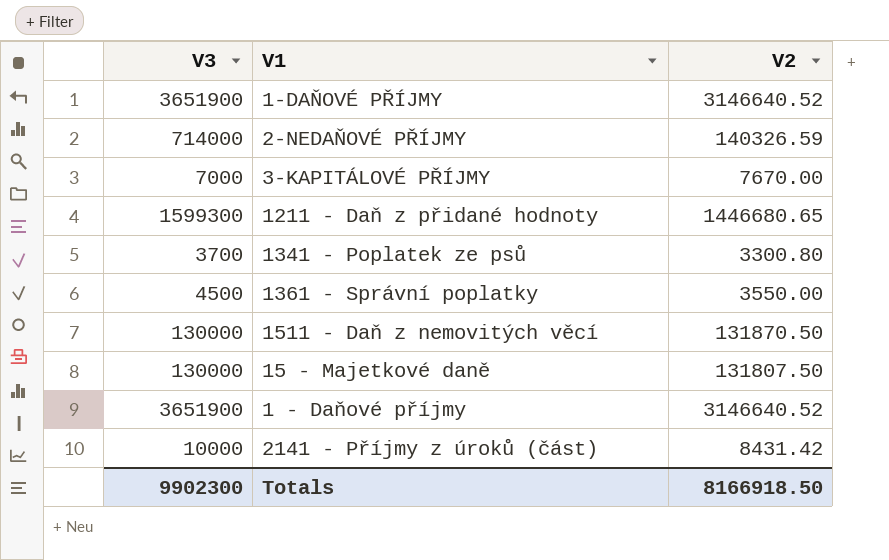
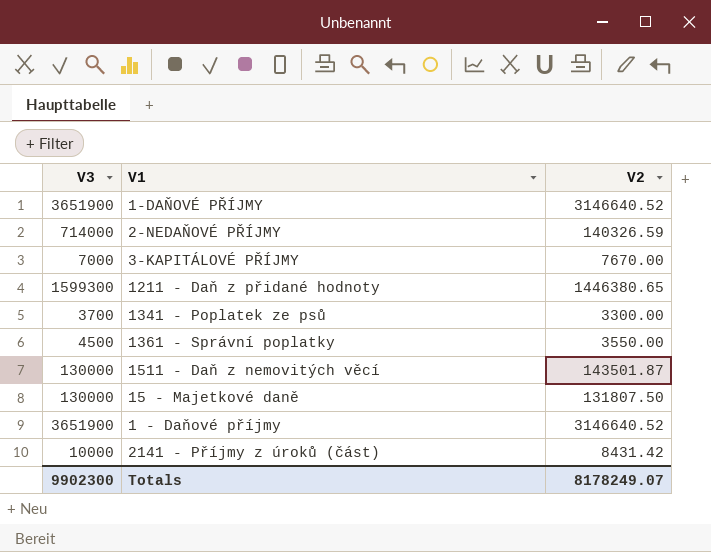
1211 - Daň z přidané hodnoty | V2: 1446680.65 -> 1446380.65
1341 - Poplatek ze psů | V2: 3300.80 -> 3300.00
1511 - Daň z nemovitých věcí | V2: 131870.50 -> 143501.87
Totals | V2: 8166918.50 -> 8178249.07

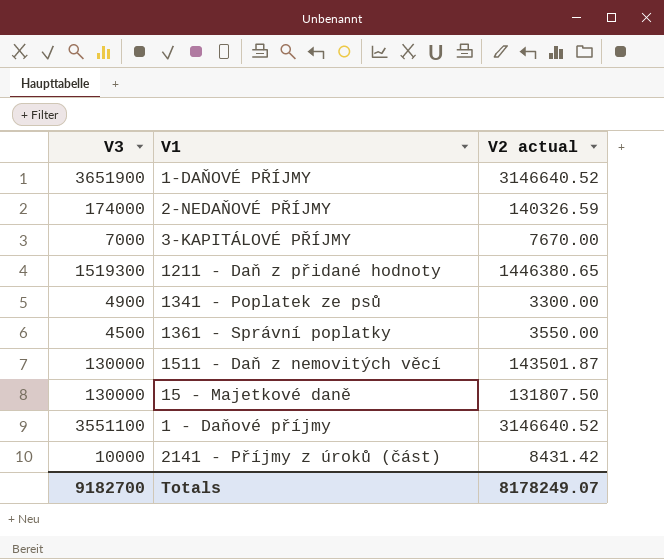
column name: V2 -> V2 actual
2-NEDAŇOVÉ PŘÍJMY | V3: 714000 -> 174000
1211 - Daň z přidané hodnoty | V3: 1599300 -> 1519300
1341 - Poplatek ze psů | V3: 3700 -> 4900
1 - Daňové příjmy | V3: 3651900 -> 3551100
Totals | V3: 9902300 -> 9182700

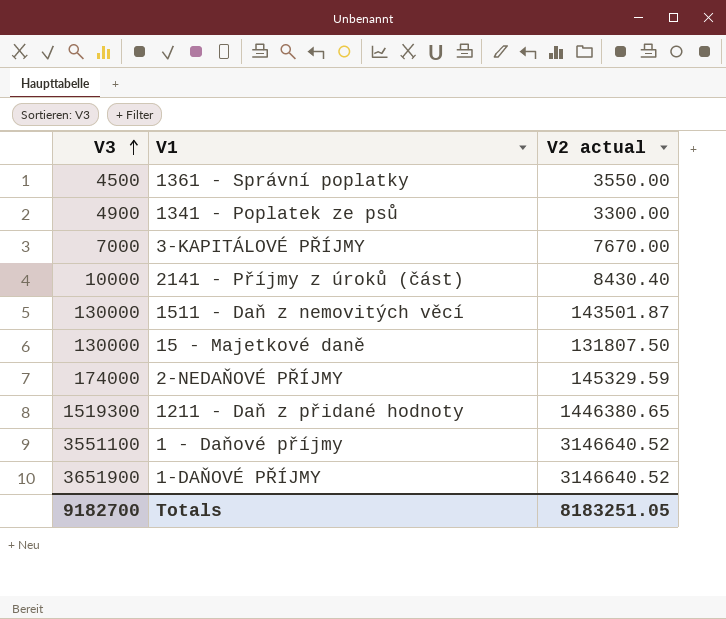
row order: none -> V3 ascending
2141 - Příjmy z úroků (část) | V2 actual: 8431.42 -> 8430.40
2-NEDAŇOVÉ PŘÍJMY | V2 actual: 140326.59 -> 145329.59
Totals | V2 actual: 8178249.07 -> 8183251.05

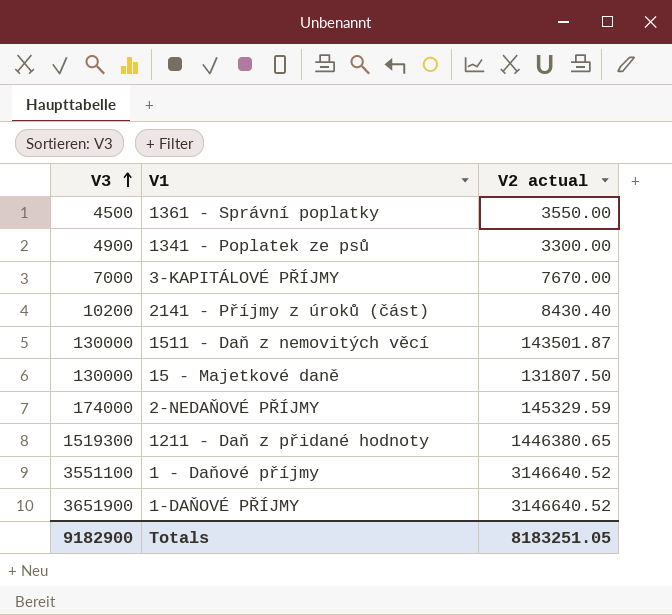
2141 - Příjmy z úroků (část) | V3: 10000 -> 10200
Totals | V3: 9182700 -> 9182900

